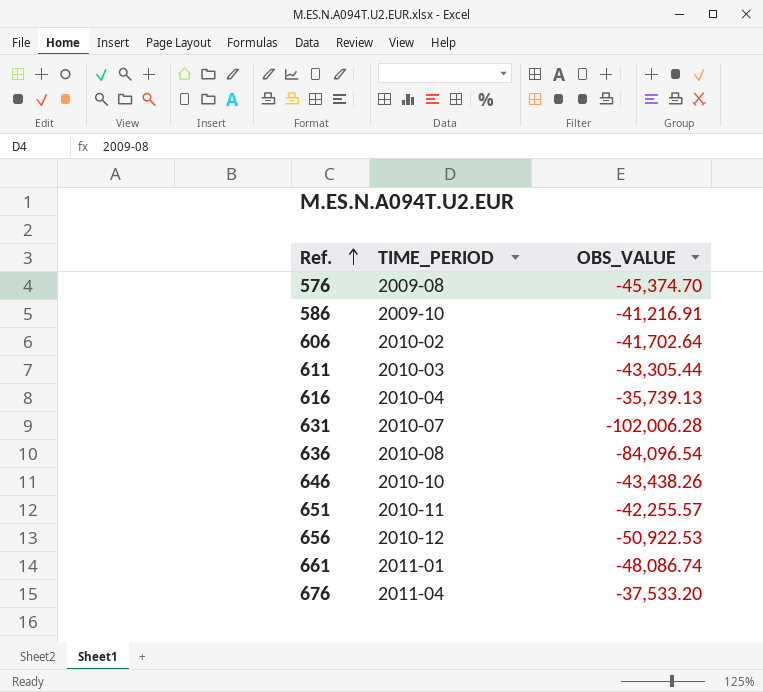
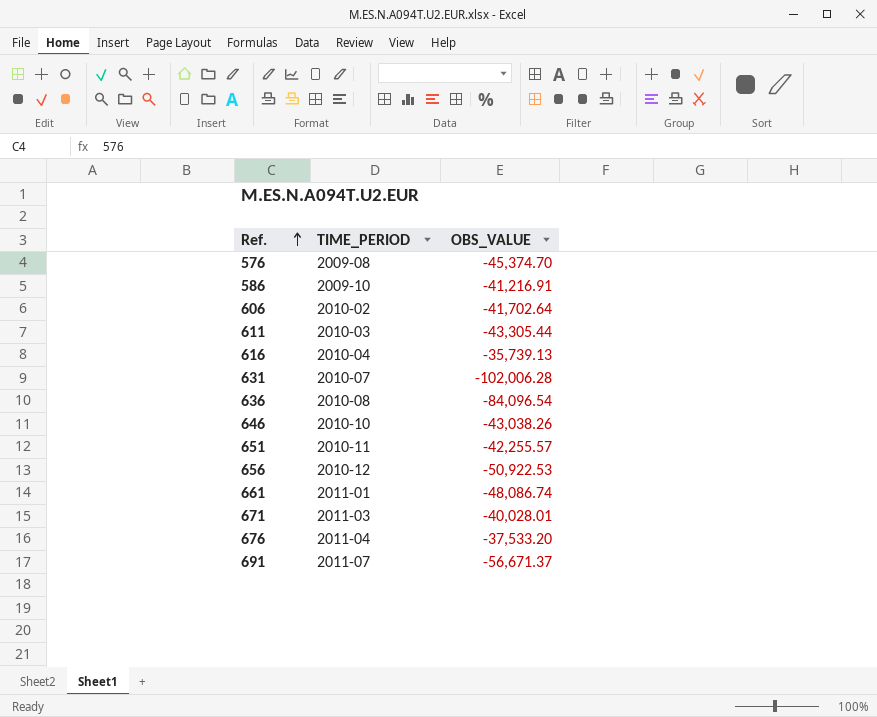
646 | OBS_VALUE: -43,438.26 -> -43,038.26
row 671: none -> 2011-03 | -40,028.01
row 691: none -> 2011-07 | -56,671.37

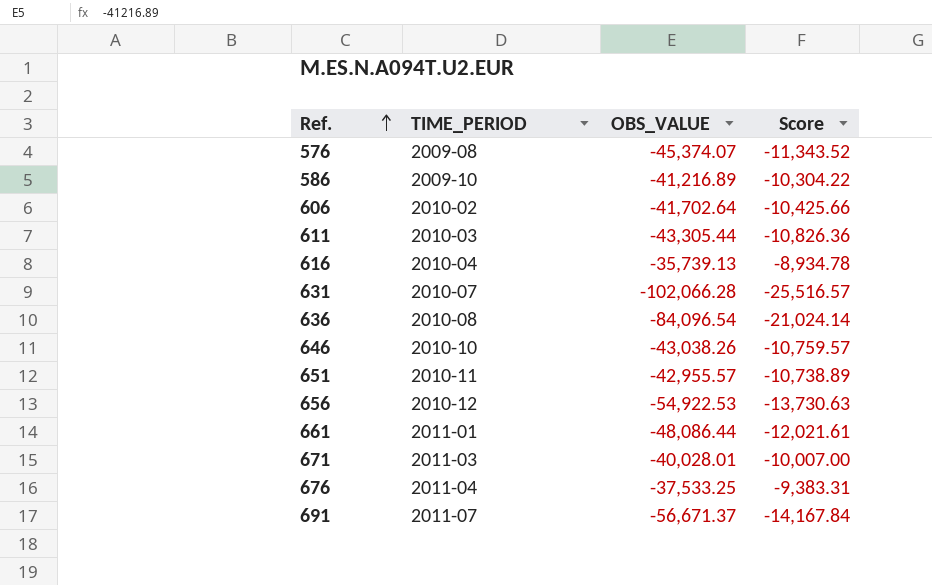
column Score | formula: none -> [OBS_VALUE] * 0.25
576 | OBS_VALUE: -45,374.70 -> -45,374.07
586 | OBS_VALUE: -41,216.91 -> -41,216.89
631 | OBS_VALUE: -102,006.28 -> -102,066.28
651 | OBS_VALUE: -42,255.57 -> -42,955.57
656 | OBS_VALUE: -50,922.53 -> -54,922.53
661 | OBS_VALUE: -48,086.74 -> -48,086.44
676 | OBS_VALUE: -37,533.20 -> -37,533.25

